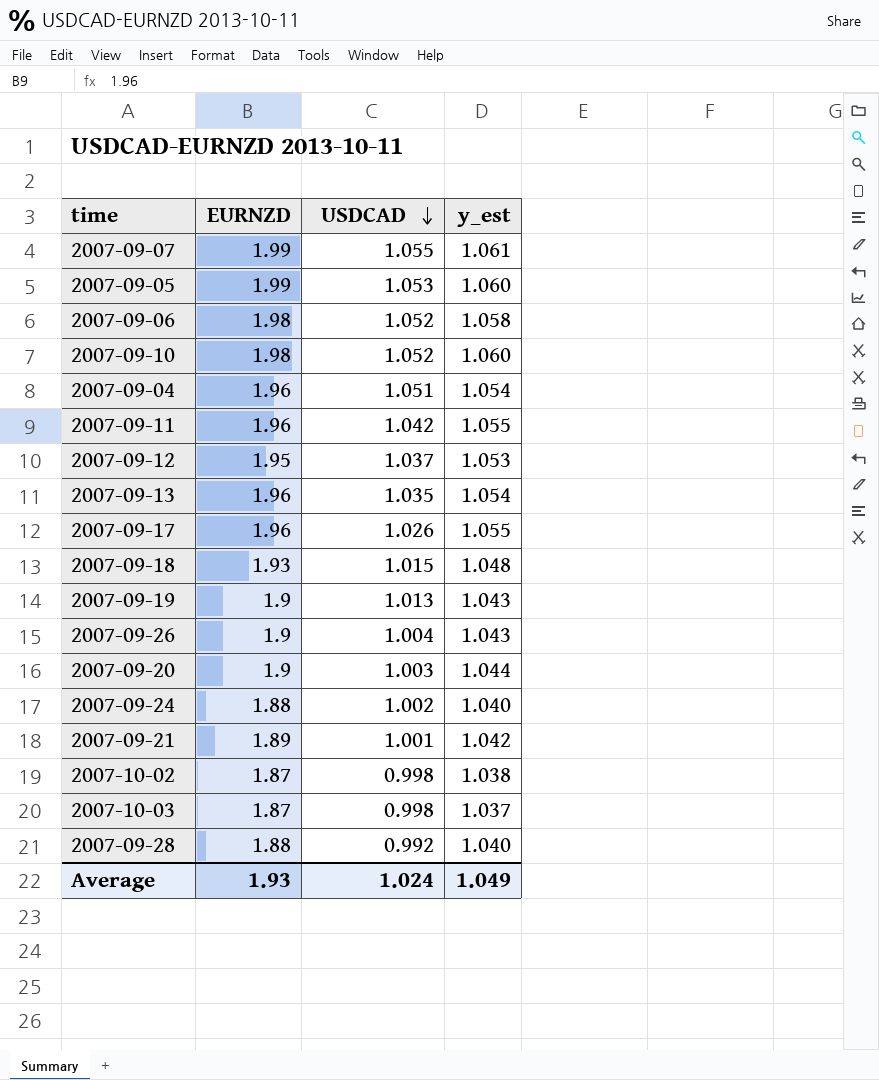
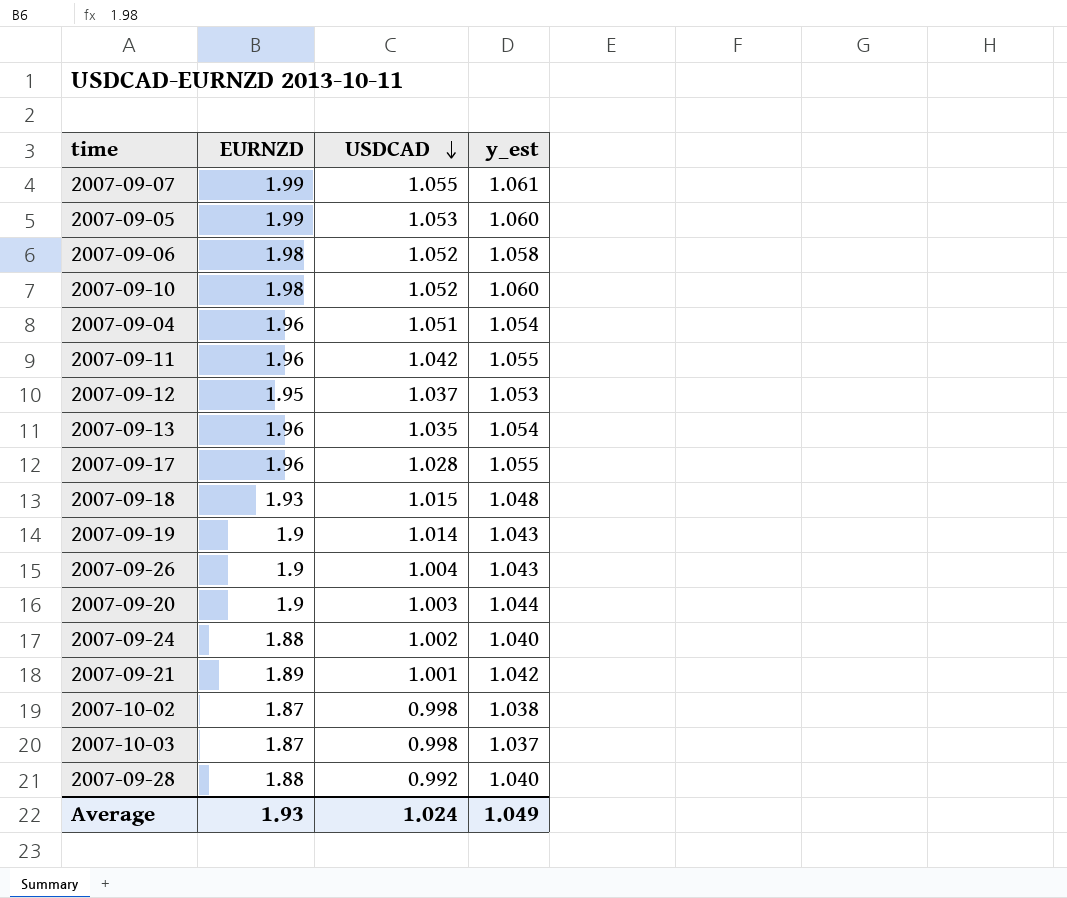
2007-09-17 | USDCAD: 1.026 -> 1.028
2007-09-19 | USDCAD: 1.013 -> 1.014

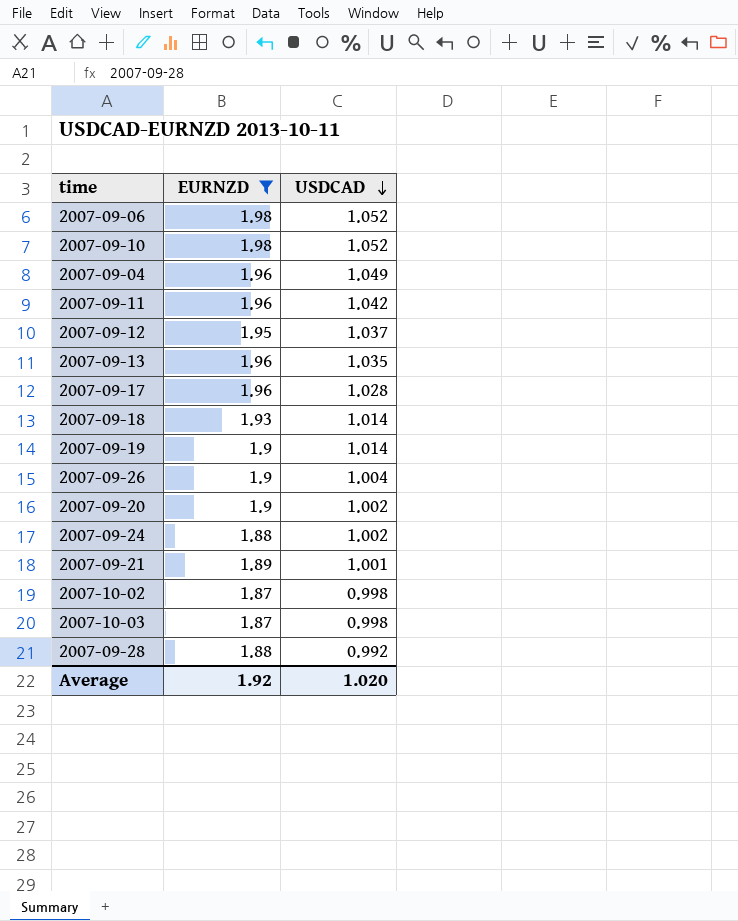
filter: none -> EURNZD != 1.99
column y_est | position: 4 -> none
2007-09-04 | USDCAD: 1.051 -> 1.049
2007-09-18 | USDCAD: 1.015 -> 1.014
2007-09-20 | USDCAD: 1.003 -> 1.002
Average | EURNZD: 1.93 -> 1.92
Average | USDCAD: 1.024 -> 1.020

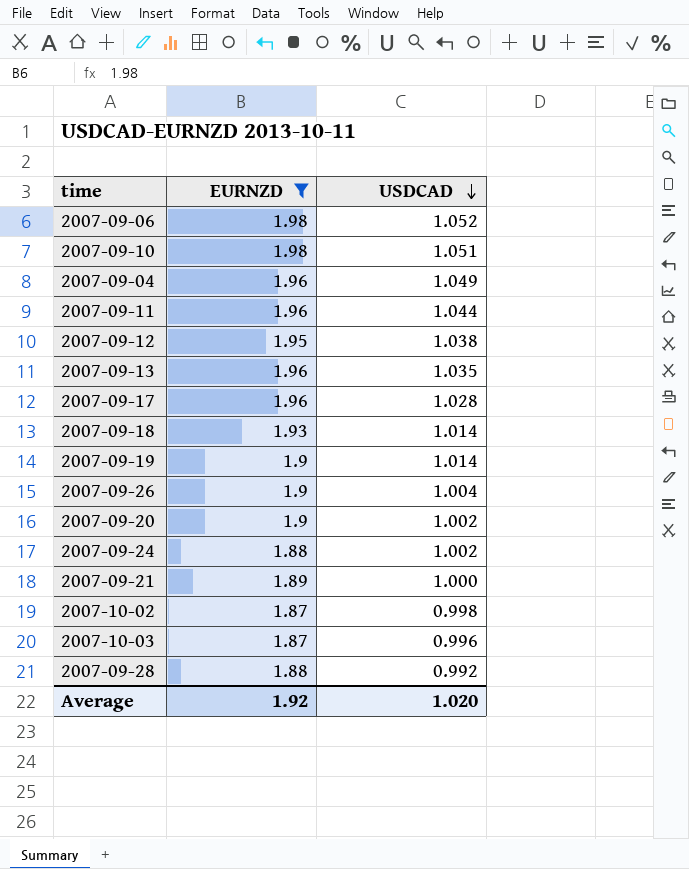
2007-09-10 | USDCAD: 1.052 -> 1.051
2007-09-11 | USDCAD: 1.042 -> 1.044
2007-09-12 | USDCAD: 1.037 -> 1.038
2007-09-21 | USDCAD: 1.001 -> 1.000
2007-10-03 | USDCAD: 0.998 -> 0.996

